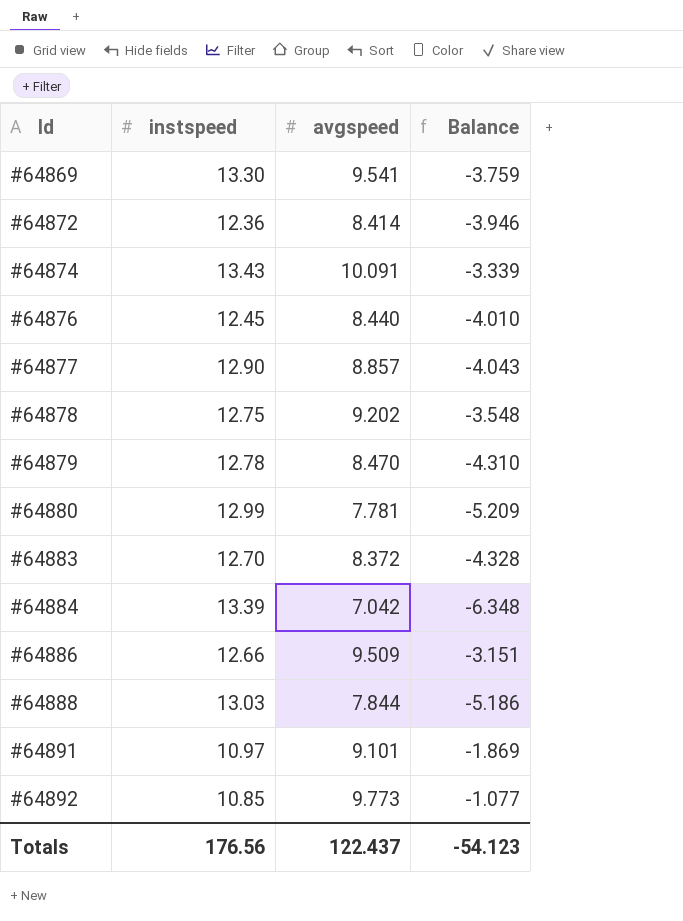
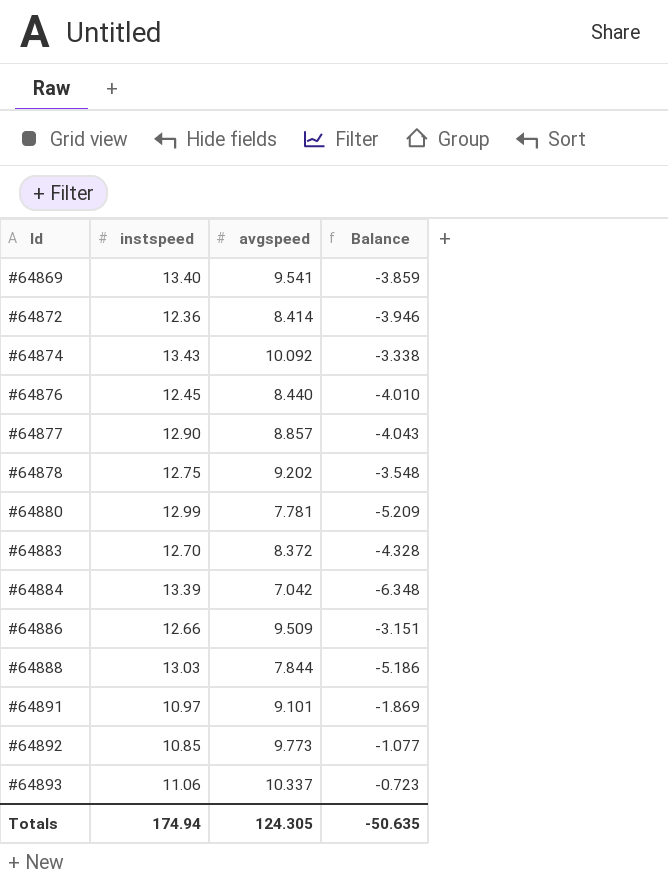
row #64879: 12.78 | 8.470 | -4.310 -> none
#64869 | instspeed: 13.30 -> 13.40
#64869 | Balance: -3.759 -> -3.859
#64874 | avgspeed: 10.091 -> 10.092
#64874 | Balance: -3.339 -> -3.338
row #64893: none -> 11.06 | 10.337 | -0.723
Totals | instspeed: 176.56 -> 174.94
Totals | avgspeed: 122.437 -> 124.305
Totals | Balance: -54.123 -> -50.635

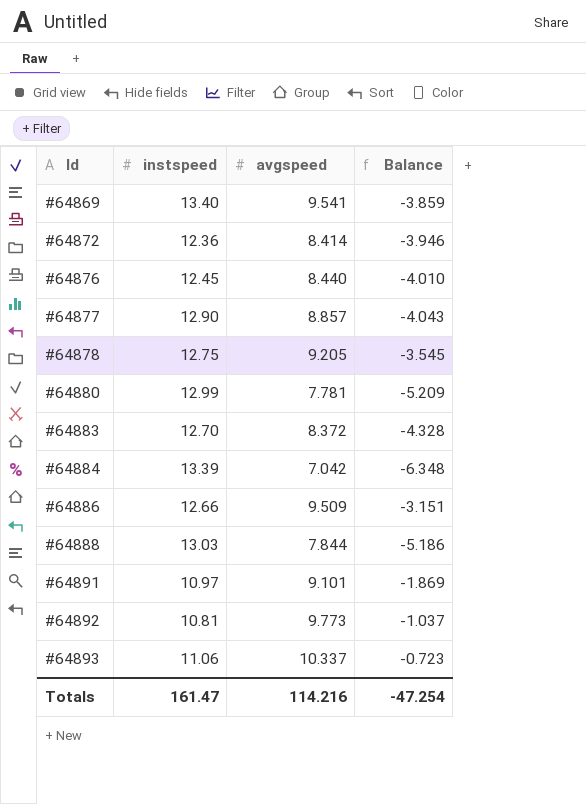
row #64874: 13.43 | 10.092 | -3.338 -> none
#64878 | avgspeed: 9.202 -> 9.205
#64878 | Balance: -3.548 -> -3.545
#64892 | instspeed: 10.85 -> 10.81
#64892 | Balance: -1.077 -> -1.037
Totals | instspeed: 174.94 -> 161.47
Totals | avgspeed: 124.305 -> 114.216
Totals | Balance: -50.635 -> -47.254

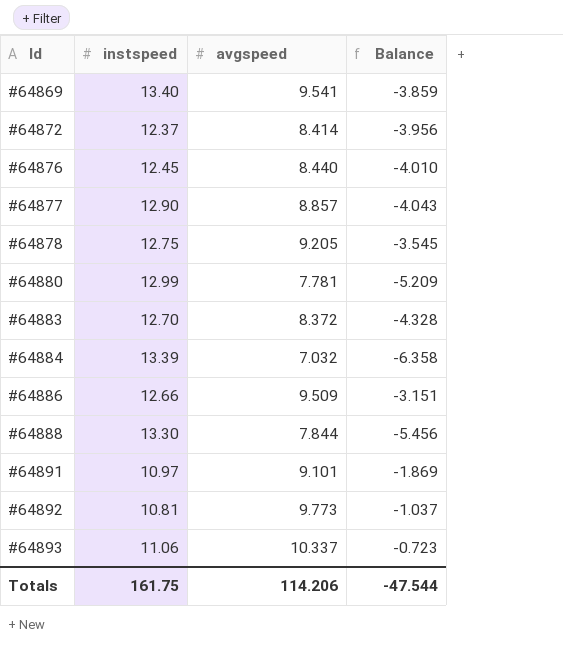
#64872 | instspeed: 12.36 -> 12.37
#64872 | Balance: -3.946 -> -3.956
#64884 | avgspeed: 7.042 -> 7.032
#64884 | Balance: -6.348 -> -6.358
#64888 | instspeed: 13.03 -> 13.30
#64888 | Balance: -5.186 -> -5.456
Totals | instspeed: 161.47 -> 161.75
Totals | avgspeed: 114.216 -> 114.206
Totals | Balance: -47.254 -> -47.544

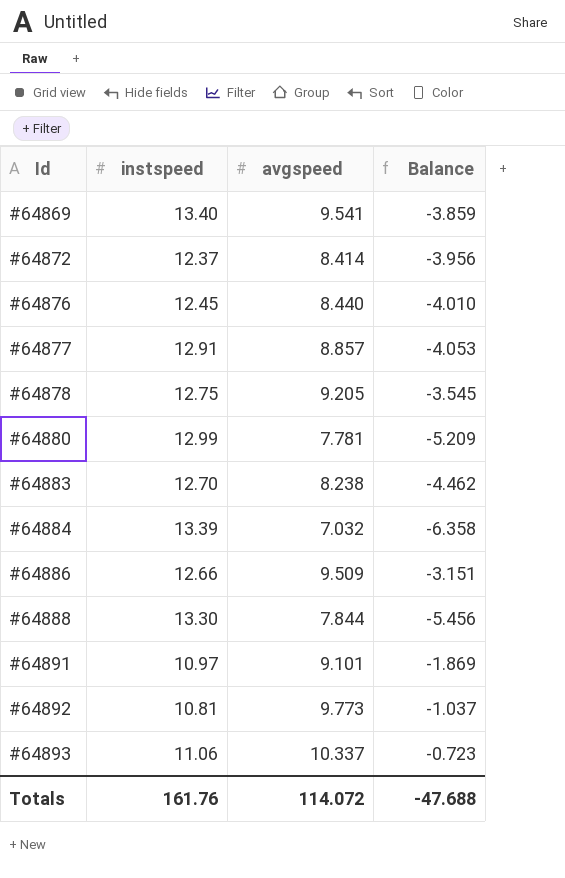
#64877 | instspeed: 12.90 -> 12.91
#64877 | Balance: -4.043 -> -4.053
#64883 | avgspeed: 8.372 -> 8.238
#64883 | Balance: -4.328 -> -4.462
Totals | instspeed: 161.75 -> 161.76
Totals | avgspeed: 114.206 -> 114.072
Totals | Balance: -47.544 -> -47.688

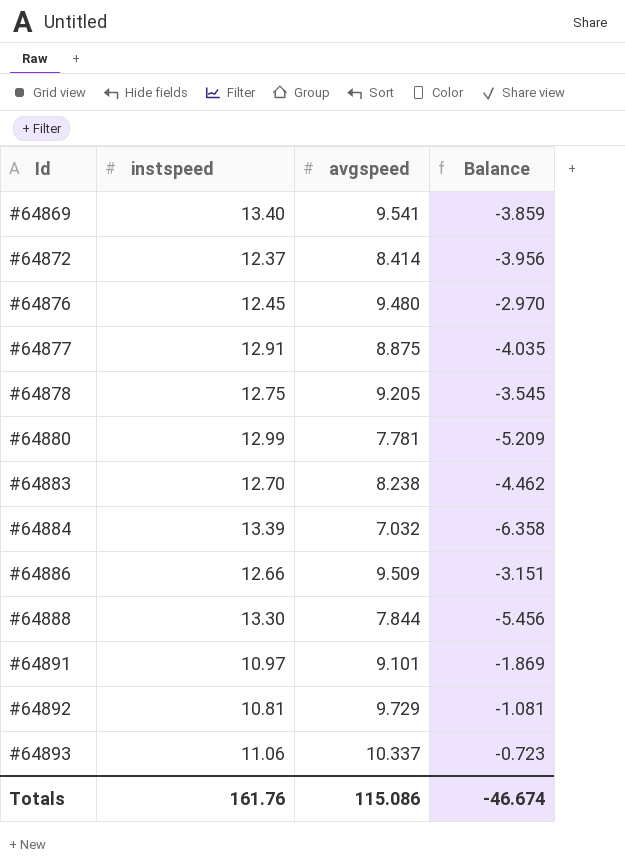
#64876 | avgspeed: 8.440 -> 9.480
#64876 | Balance: -4.010 -> -2.970
#64877 | avgspeed: 8.857 -> 8.875
#64877 | Balance: -4.053 -> -4.035
#64892 | avgspeed: 9.773 -> 9.729
#64892 | Balance: -1.037 -> -1.081
Totals | avgspeed: 114.072 -> 115.086
Totals | Balance: -47.688 -> -46.674

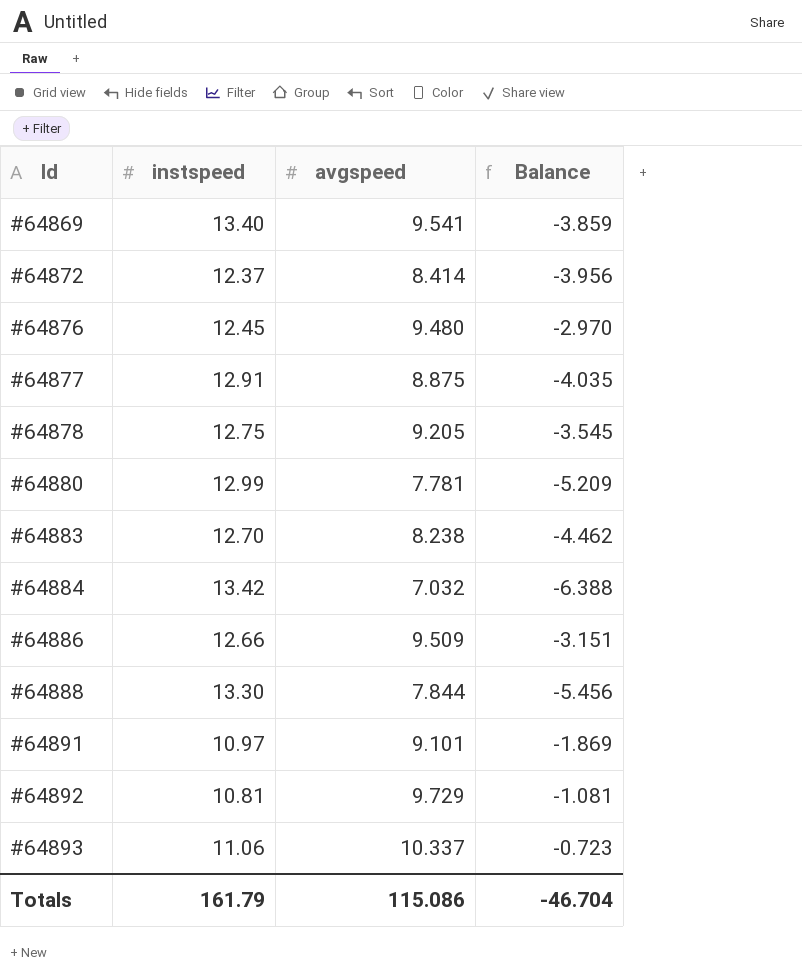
#64884 | instspeed: 13.39 -> 13.42
#64884 | Balance: -6.358 -> -6.388
Totals | instspeed: 161.76 -> 161.79
Totals | Balance: -46.674 -> -46.704

